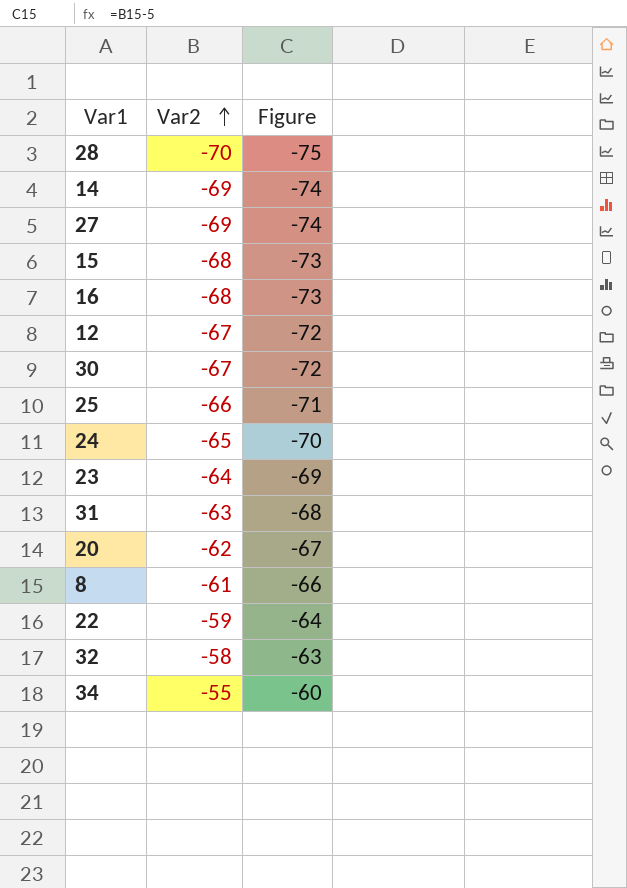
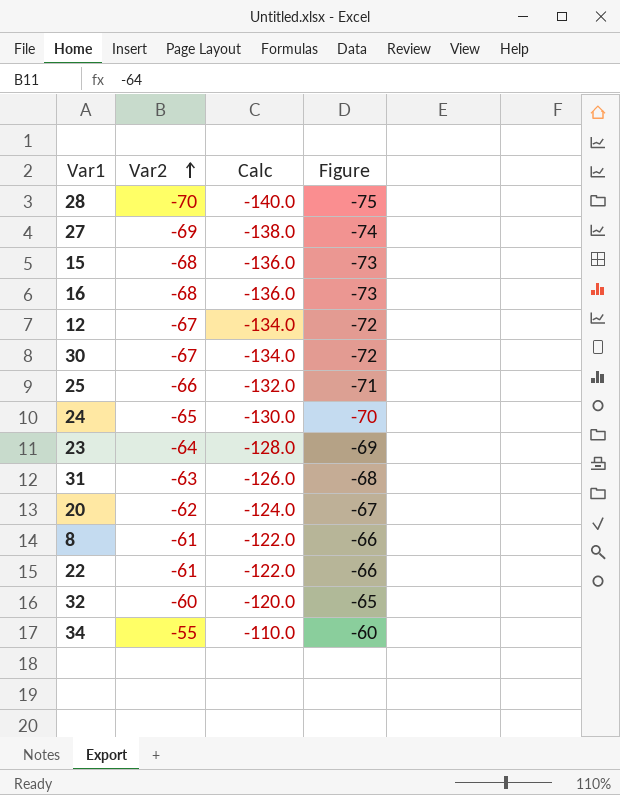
column Calc | formula: none -> [Var2] * 2
row 14: -69 | -74 -> none
22 | Var2: -59 -> -61
22 | Figure: -64 -> -66
32 | Var2: -58 -> -60
32 | Figure: -63 -> -65

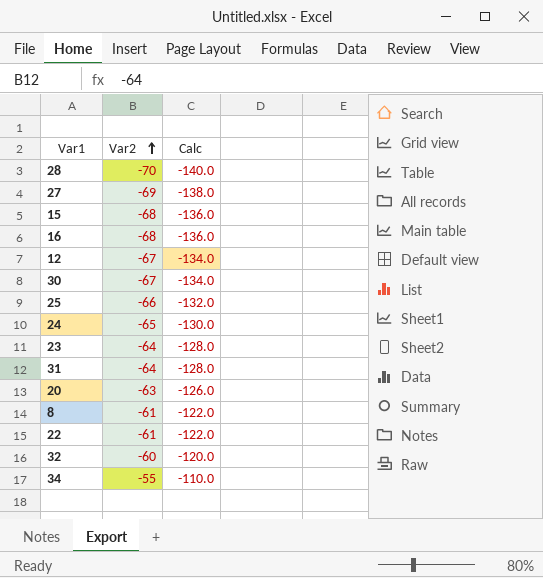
column Figure | formula: [Var2] - 5 -> none
31 | Var2: -63 -> -64
31 | Calc: -126.0 -> -128.0
20 | Var2: -62 -> -63
20 | Calc: -124.0 -> -126.0

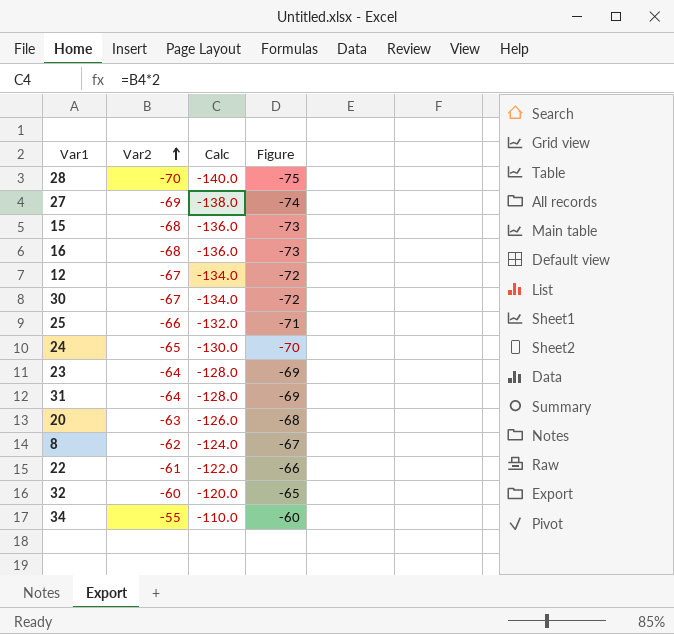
column Figure | formula: none -> [Var2] - 5
8 | Var2: -61 -> -62
8 | Calc: -122.0 -> -124.0

